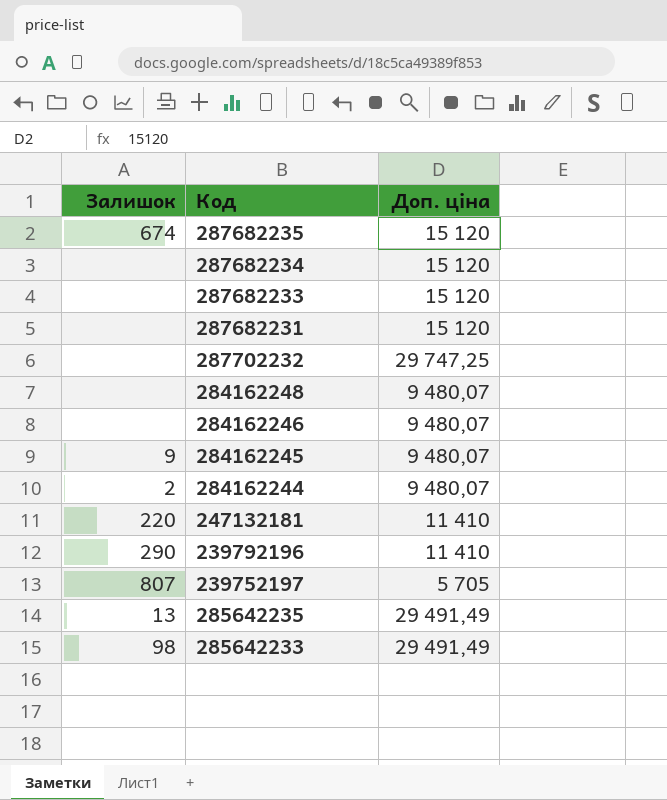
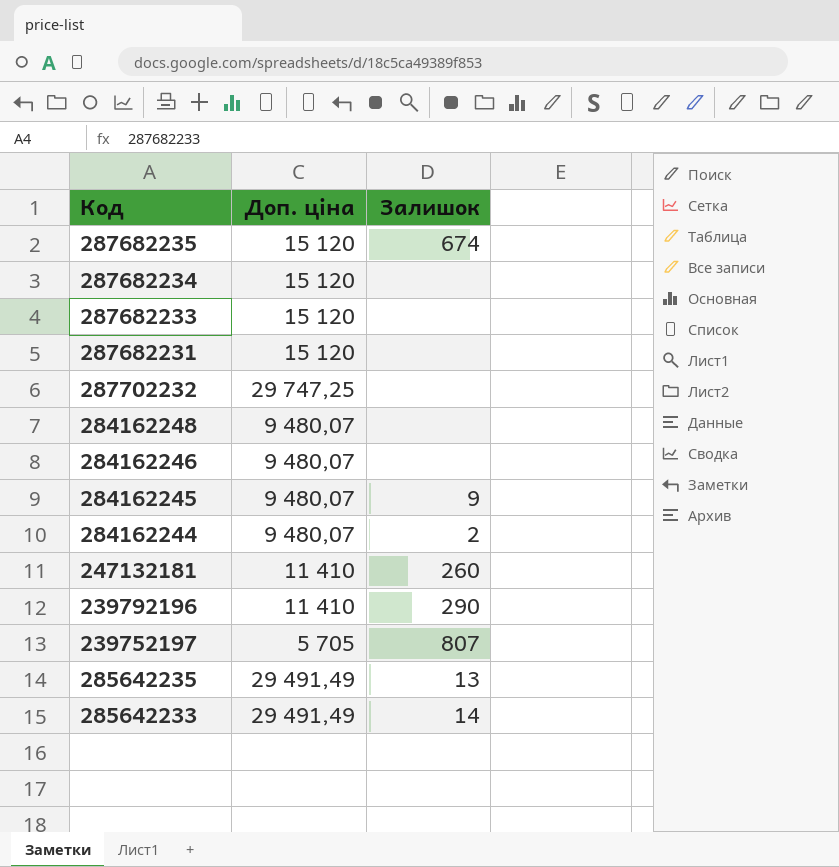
column Залишок | position: 1 -> 3
247132181 | Залишок: 220 -> 260
285642233 | Залишок: 98 -> 14

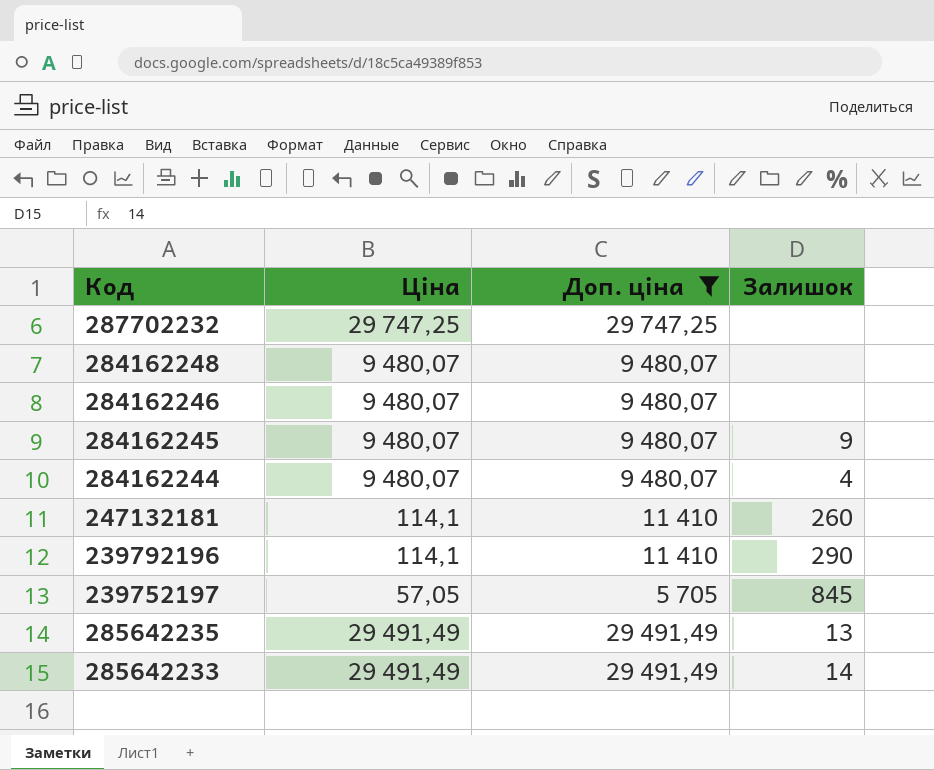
filter: none -> Доп. ціна != 15 120
column Ціна | position: none -> 2
284162244 | Залишок: 2 -> 4
239752197 | Залишок: 807 -> 845

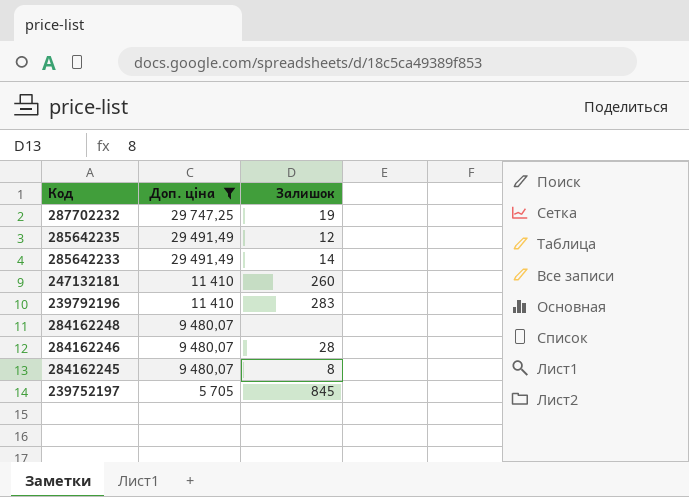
row order: none -> Доп. ціна descending
column Ціна | position: 2 -> none
row 284162244: 9 480,07 | 9 480,07 | 4 -> none
287702232 | Залишок: none -> 19
285642235 | Залишок: 13 -> 12
239792196 | Залишок: 290 -> 283
284162246 | Залишок: none -> 28
284162245 | Залишок: 9 -> 8

